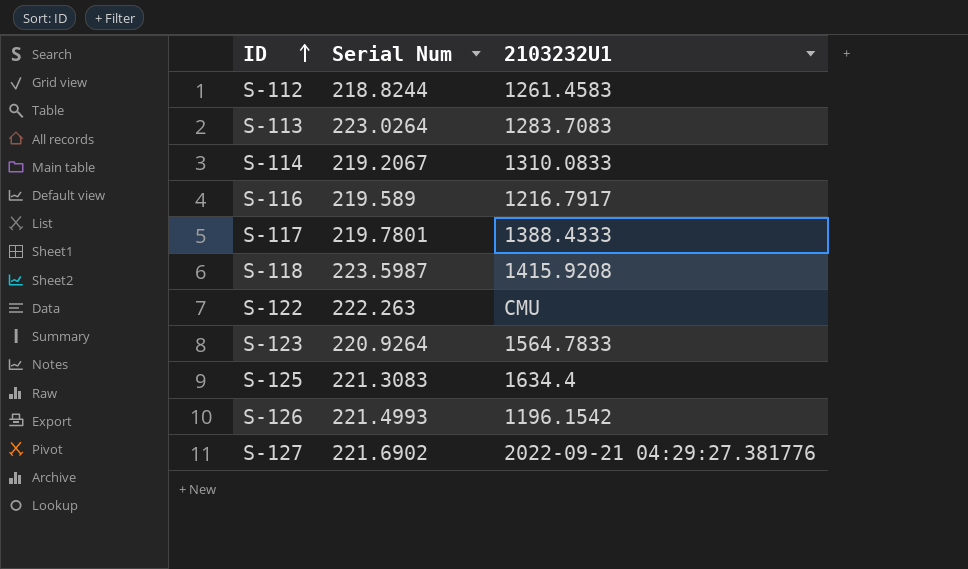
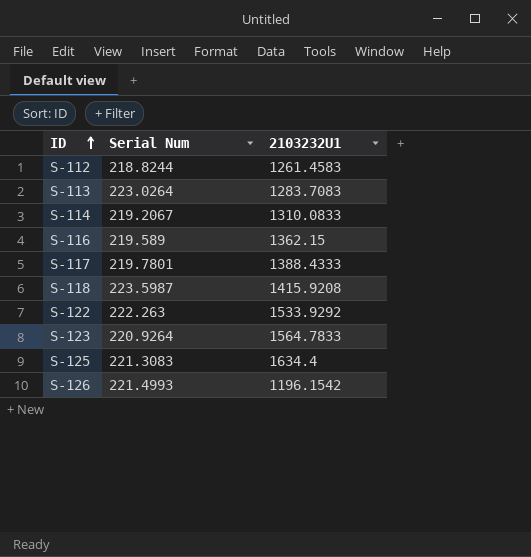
row S-127: 221.6902 | 2022-09-21 04:29:27.381776 -> none
S-116 | 2103232U1: 1216.7917 -> 1362.15
S-122 | 2103232U1: CMU -> 1533.9292

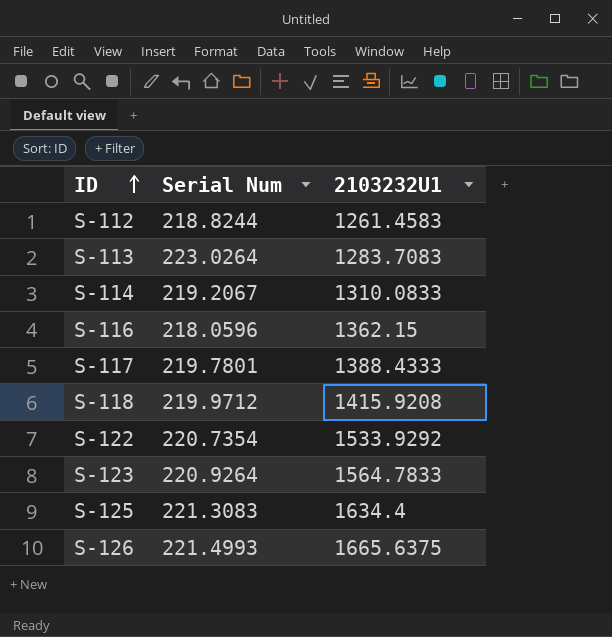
S-116 | Serial Num: 219.589 -> 218.0596
S-118 | Serial Num: 223.5987 -> 219.9712
S-122 | Serial Num: 222.263 -> 220.7354
S-126 | 2103232U1: 1196.1542 -> 1665.6375

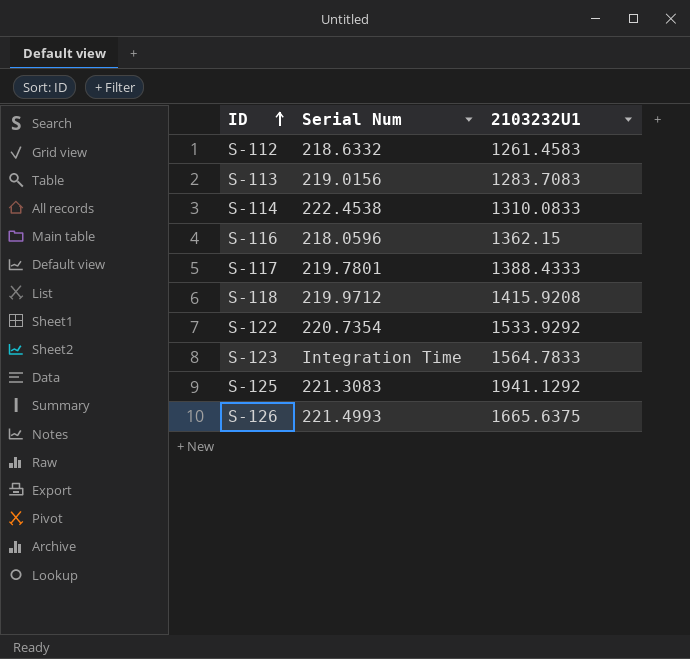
S-112 | Serial Num: 218.8244 -> 218.6332
S-113 | Serial Num: 223.0264 -> 219.0156
S-114 | Serial Num: 219.2067 -> 222.4538
S-123 | Serial Num: 220.9264 -> Integration Time
S-125 | 2103232U1: 1634.4 -> 1941.1292

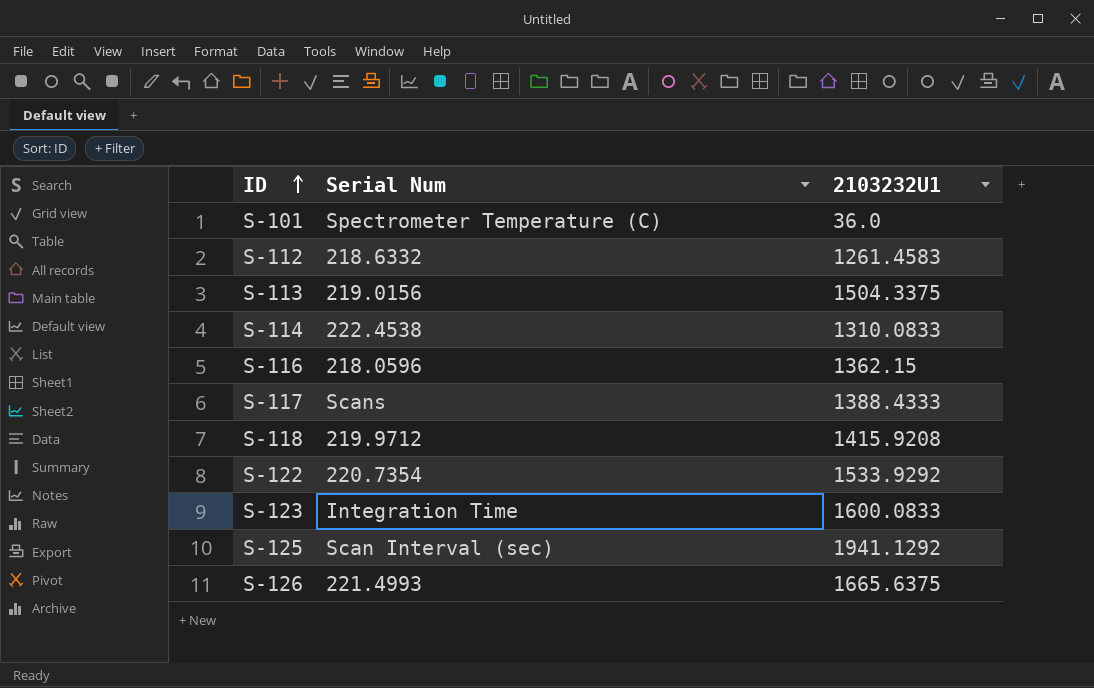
row S-101: none -> Spectrometer Temperature (C) | 36.0
S-113 | 2103232U1: 1283.7083 -> 1504.3375
S-117 | Serial Num: 219.7801 -> Scans
S-123 | 2103232U1: 1564.7833 -> 1600.0833
S-125 | Serial Num: 221.3083 -> Scan Interval (sec)

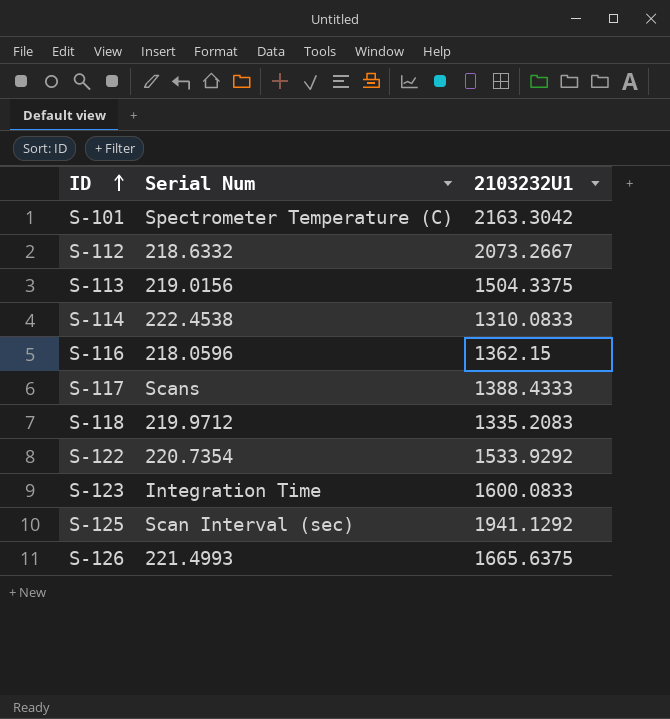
S-101 | 2103232U1: 36.0 -> 2163.3042
S-112 | 2103232U1: 1261.4583 -> 2073.2667
S-118 | 2103232U1: 1415.9208 -> 1335.2083

